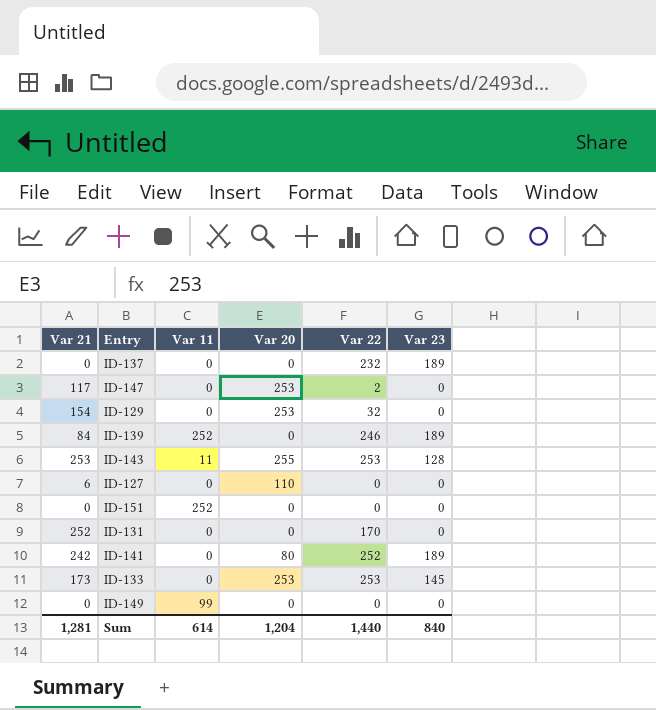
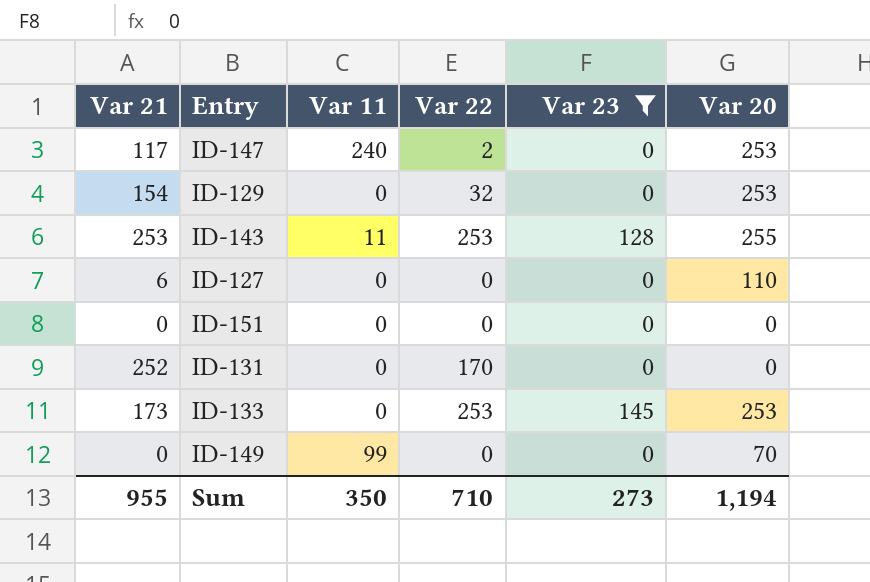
filter: none -> Var 23 != 189
column Var 20 | position: 4 -> 6
ID-147 | Var 11: 0 -> 240
ID-151 | Var 11: 252 -> 0
ID-149 | Var 20: 0 -> 70
Sum | Var 21: 1,281 -> 955
Sum | Var 11: 614 -> 350
Sum | Var 22: 1,440 -> 710
Sum | Var 23: 840 -> 273
Sum | Var 20: 1,204 -> 1,194

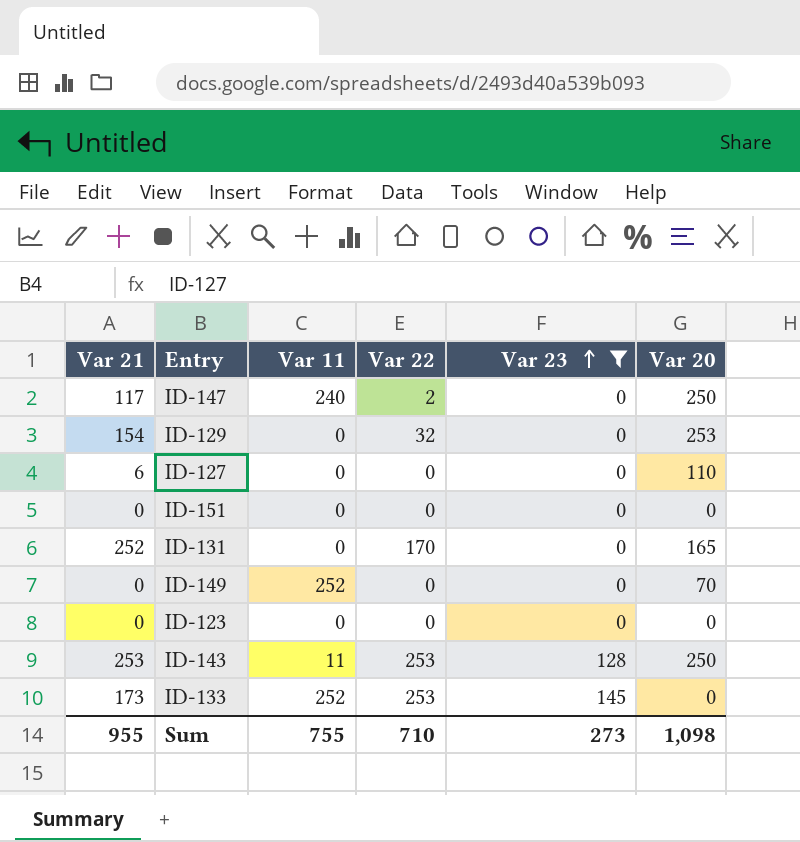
row order: none -> Var 23 ascending
ID-147 | Var 20: 253 -> 250
ID-131 | Var 20: 0 -> 165
ID-149 | Var 11: 99 -> 252
row ID-123: none -> 0 | 0 | 0 | 0 | 0
ID-143 | Var 20: 255 -> 250
ID-133 | Var 11: 0 -> 252
ID-133 | Var 20: 253 -> 0
Sum | Var 11: 350 -> 755
Sum | Var 20: 1,194 -> 1,098

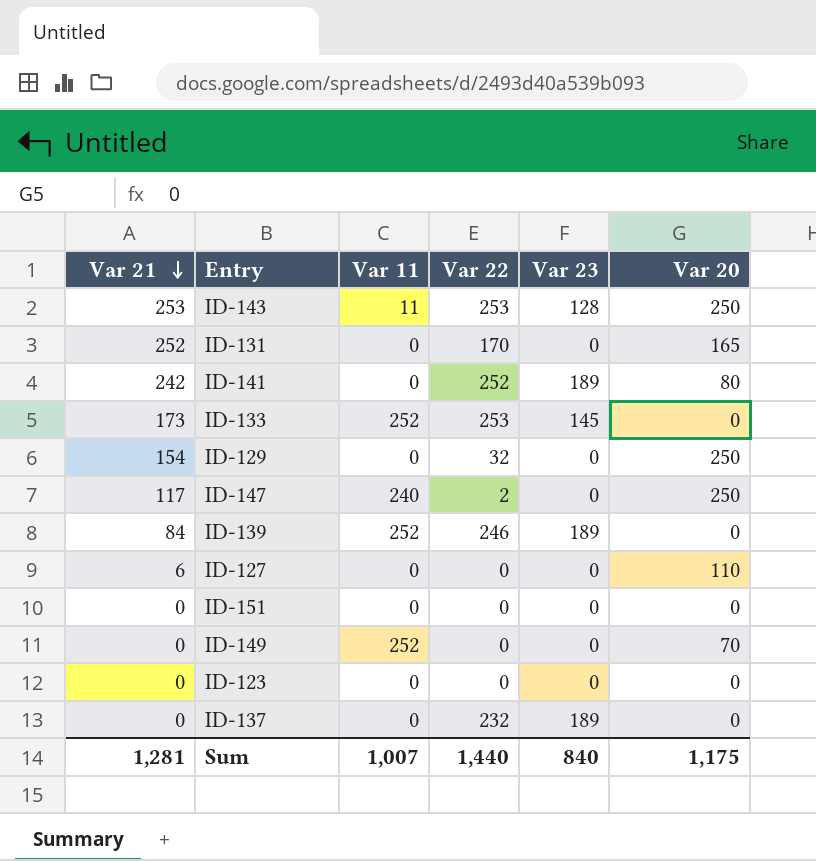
filter: Var 23 != 189 -> none
row order: Var 23 ascending -> Var 21 descending
ID-129 | Var 20: 253 -> 250
Sum | Var 21: 955 -> 1,281
Sum | Var 11: 755 -> 1,007
Sum | Var 22: 710 -> 1,440
Sum | Var 23: 273 -> 840
Sum | Var 20: 1,098 -> 1,175

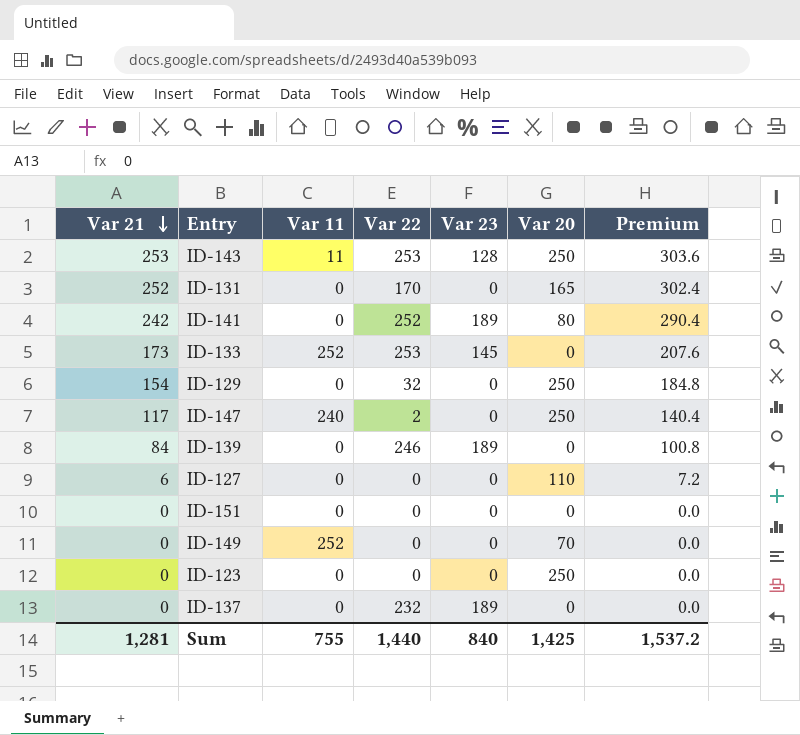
column Premium | formula: none -> [Var 21] * 1.2
ID-139 | Var 11: 252 -> 0
ID-123 | Var 20: 0 -> 250
Sum | Var 11: 1,007 -> 755
Sum | Var 20: 1,175 -> 1,425

